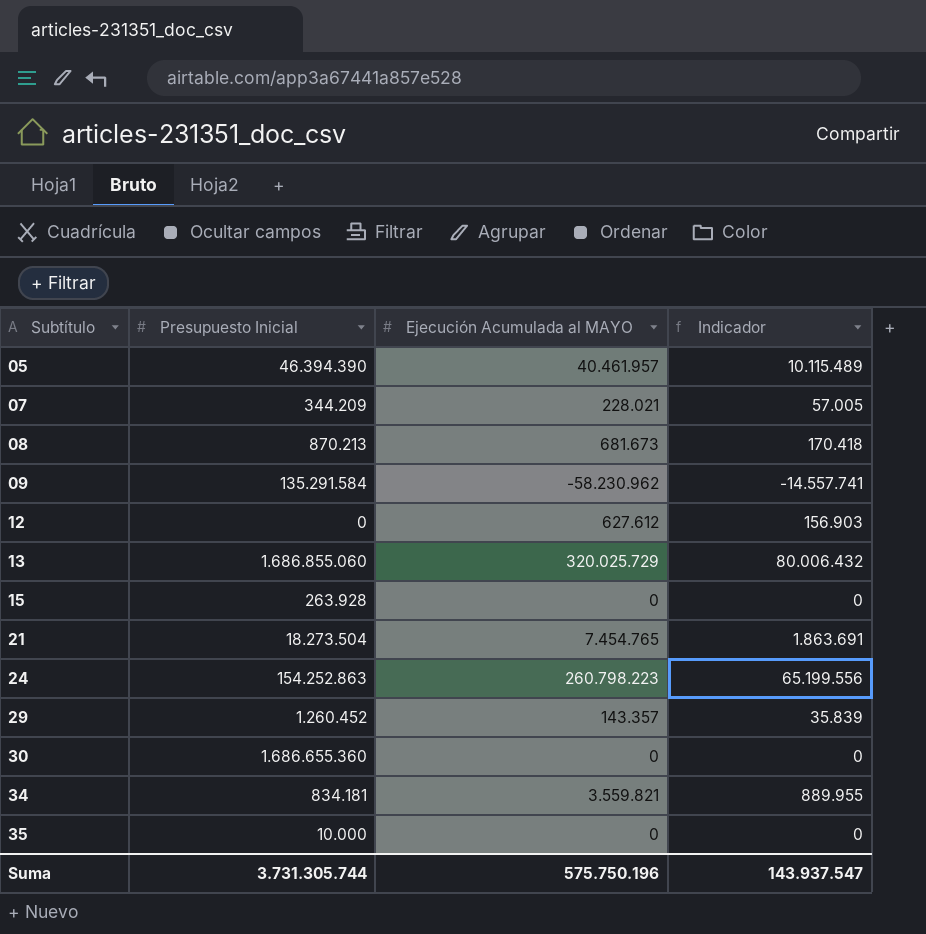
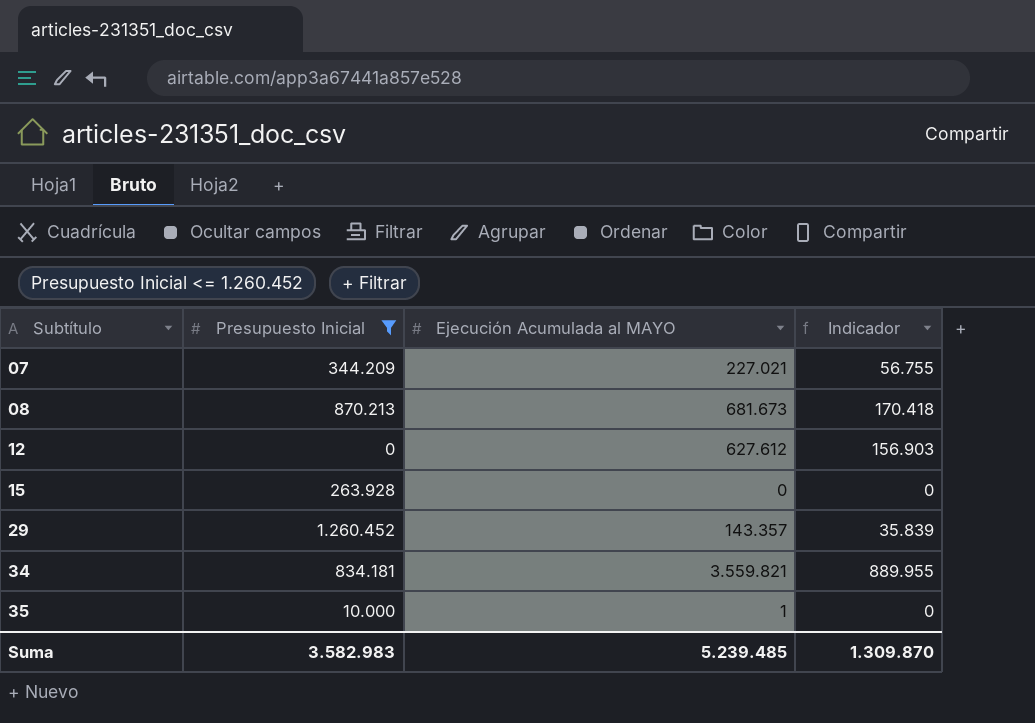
filter: none -> Presupuesto Inicial <= 1.260.452
07 | Ejecución Acumulada al MAYO: 228.021 -> 227.021
07 | Indicador: 57.005 -> 56.755
35 | Ejecución Acumulada al MAYO: 0 -> 1
Suma | Presupuesto Inicial: 3.731.305.744 -> 3.582.983
Suma | Ejecución Acumulada al MAYO: 575.750.196 -> 5.239.485
Suma | Indicador: 143.937.547 -> 1.309.870

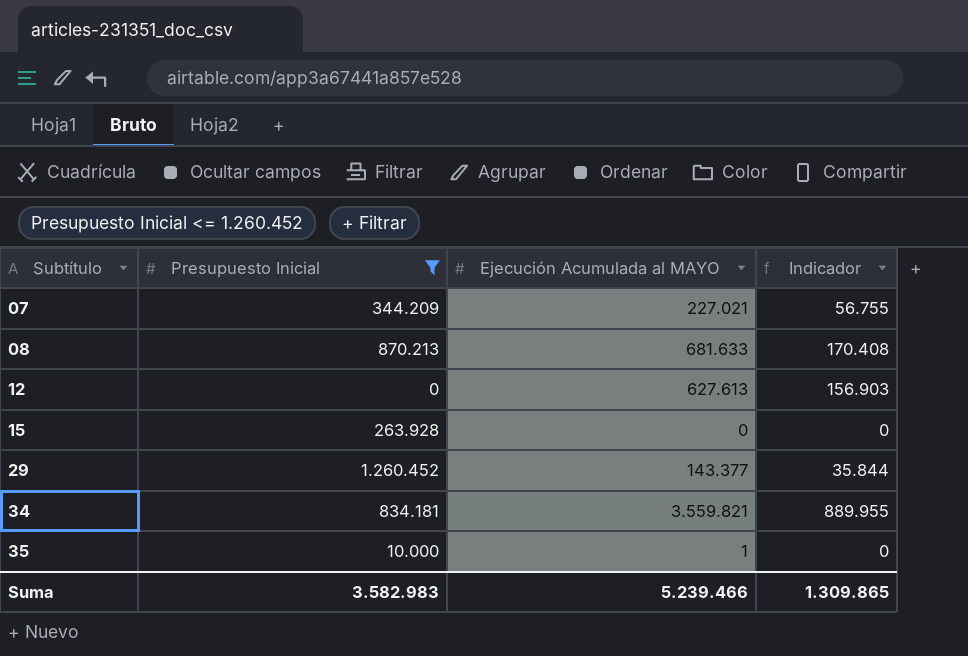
08 | Ejecución Acumulada al MAYO: 681.673 -> 681.633
08 | Indicador: 170.418 -> 170.408
12 | Ejecución Acumulada al MAYO: 627.612 -> 627.613
29 | Ejecución Acumulada al MAYO: 143.357 -> 143.377
29 | Indicador: 35.839 -> 35.844
Suma | Ejecución Acumulada al MAYO: 5.239.485 -> 5.239.466
Suma | Indicador: 1.309.870 -> 1.309.865

